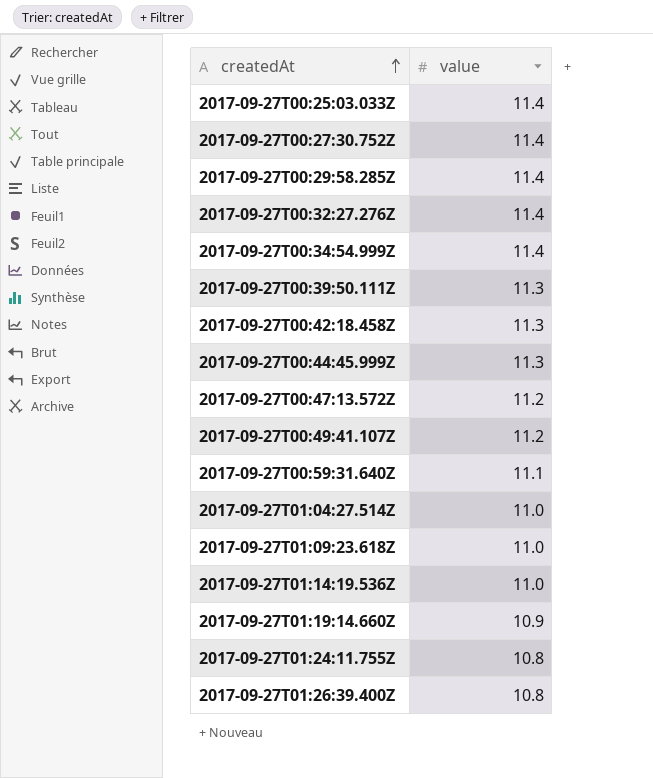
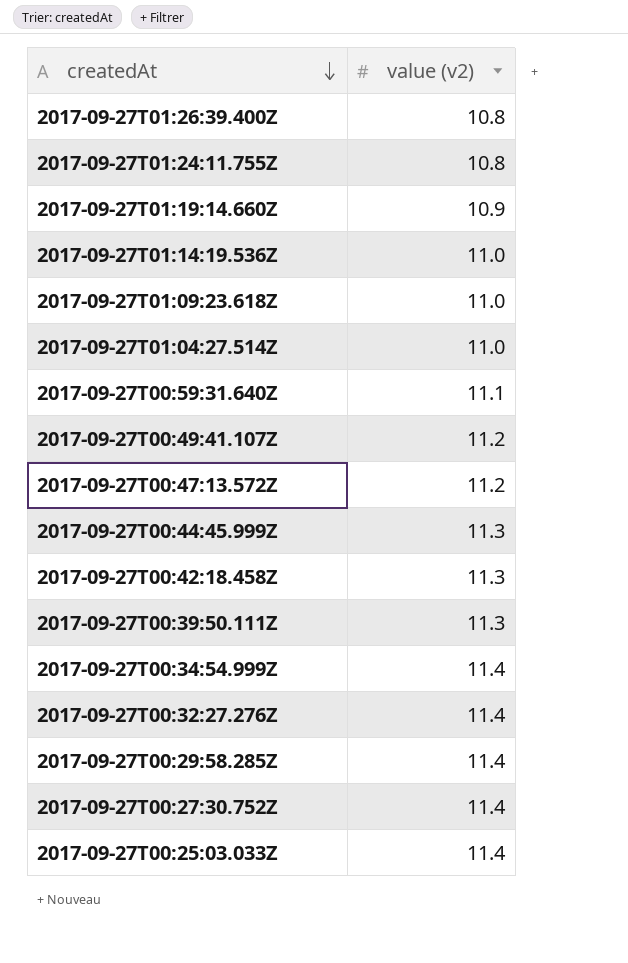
row order: createdAt ascending -> createdAt descending
column name: value -> value (v2)

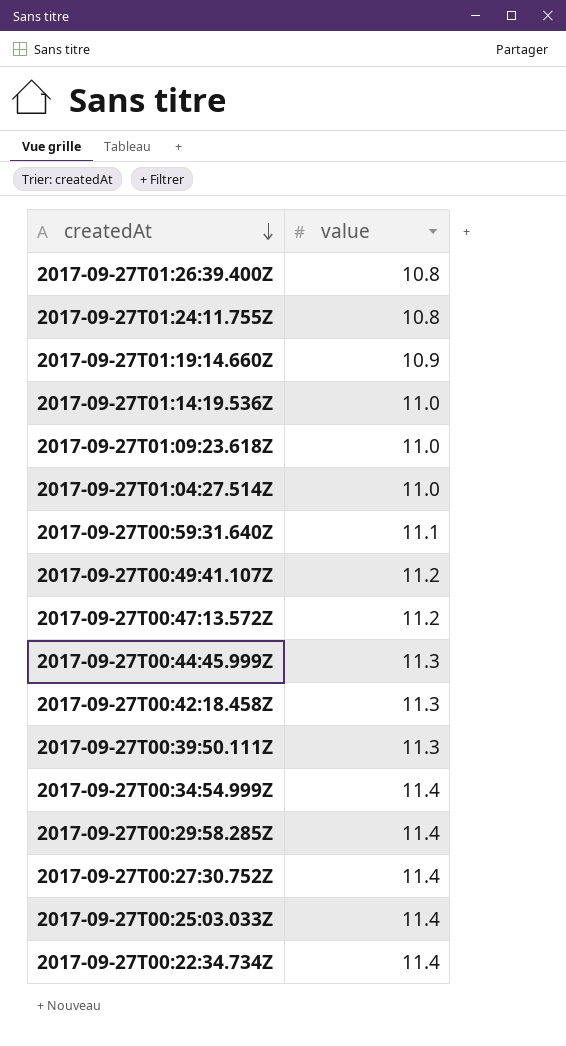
column name: value (v2) -> value
row 2017-09-27T00:32:27.276Z: 11.4 -> none
row 2017-09-27T00:22:34.734Z: none -> 11.4

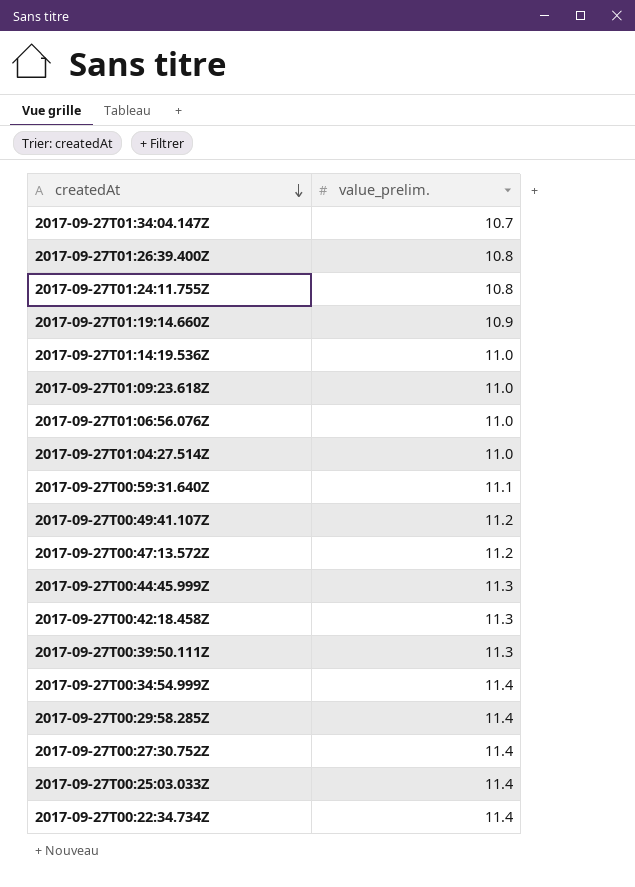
column name: value -> value_prelim.
row 2017-09-27T01:34:04.147Z: none -> 10.7
row 2017-09-27T01:06:56.076Z: none -> 11.0

